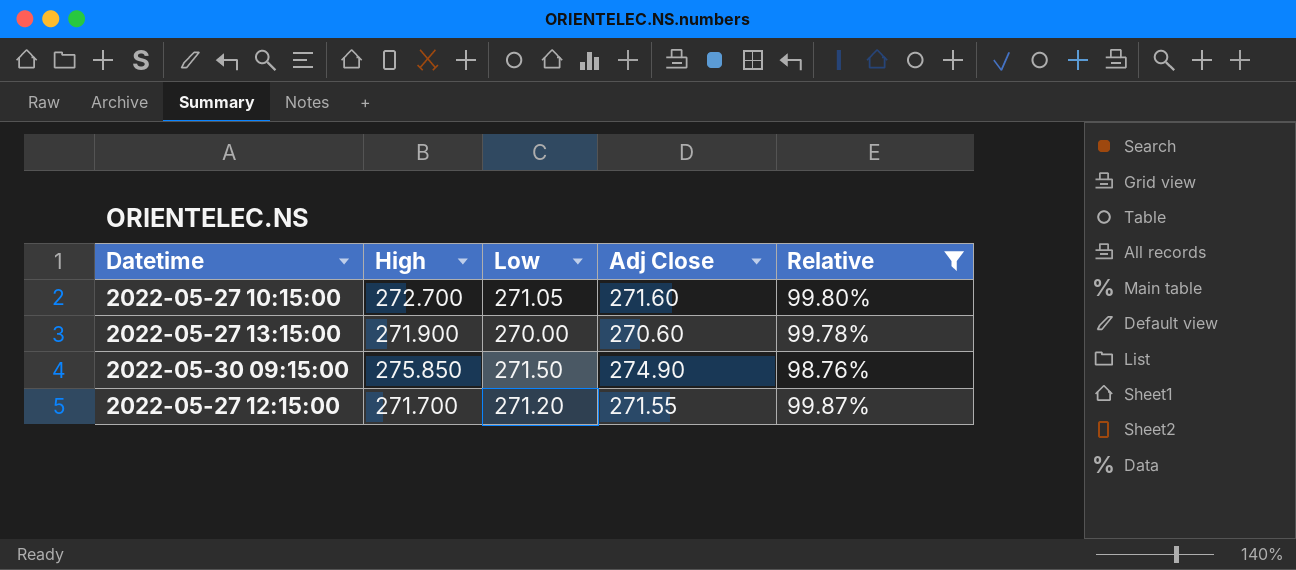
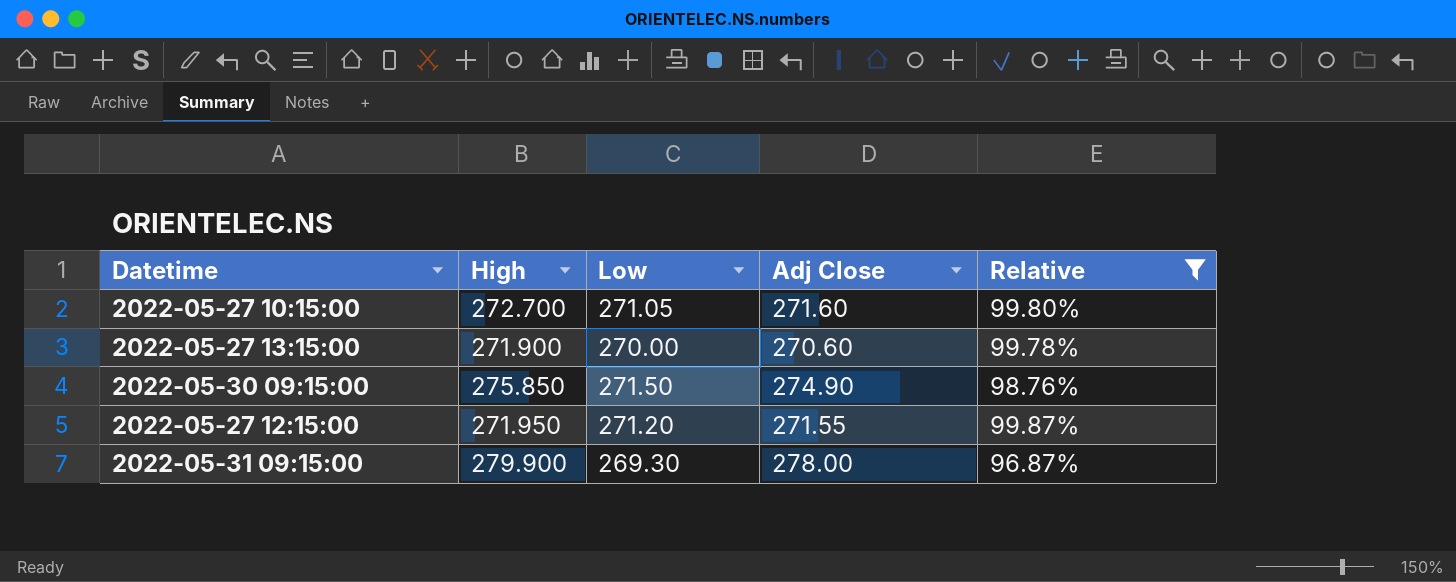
2022-05-27 12:15:00 | High: 271.700 -> 271.950
row 2022-05-31 09:15:00: none -> 279.900 | 269.30 | 278.00 | 96.87%

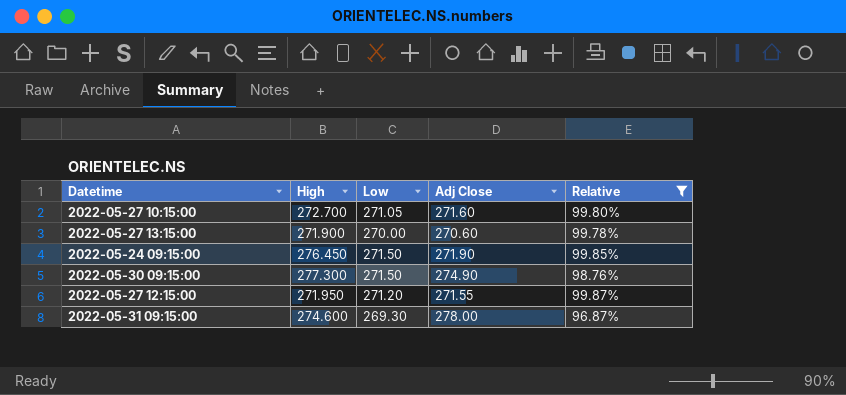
row 2022-05-24 09:15:00: none -> 276.450 | 271.50 | 271.90 | 99.85%
2022-05-30 09:15:00 | High: 275.850 -> 277.300
2022-05-31 09:15:00 | High: 279.900 -> 274.600

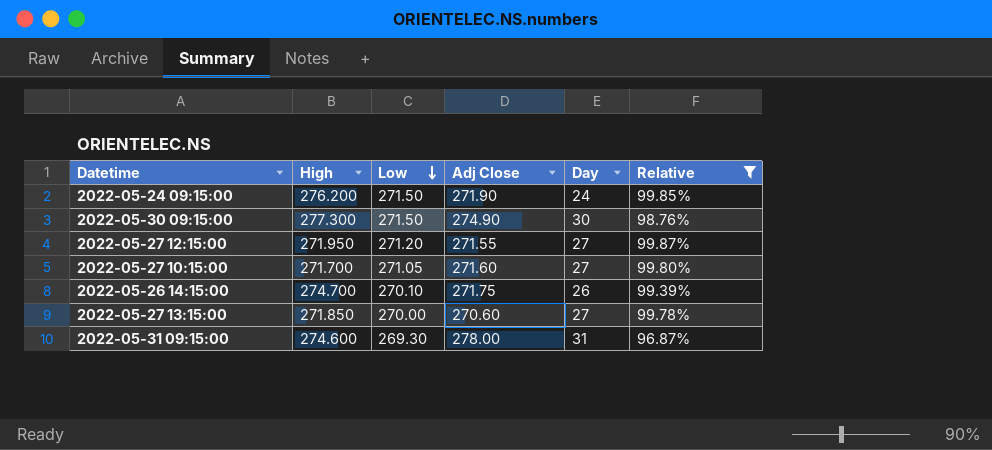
row order: none -> Low descending
column Day | position: none -> 5
2022-05-24 09:15:00 | High: 276.450 -> 276.200
2022-05-27 10:15:00 | High: 272.700 -> 271.700
row 2022-05-26 14:15:00: none -> 274.700 | 270.10 | 271.75 | 26 | 99.39%
2022-05-27 13:15:00 | High: 271.900 -> 271.850

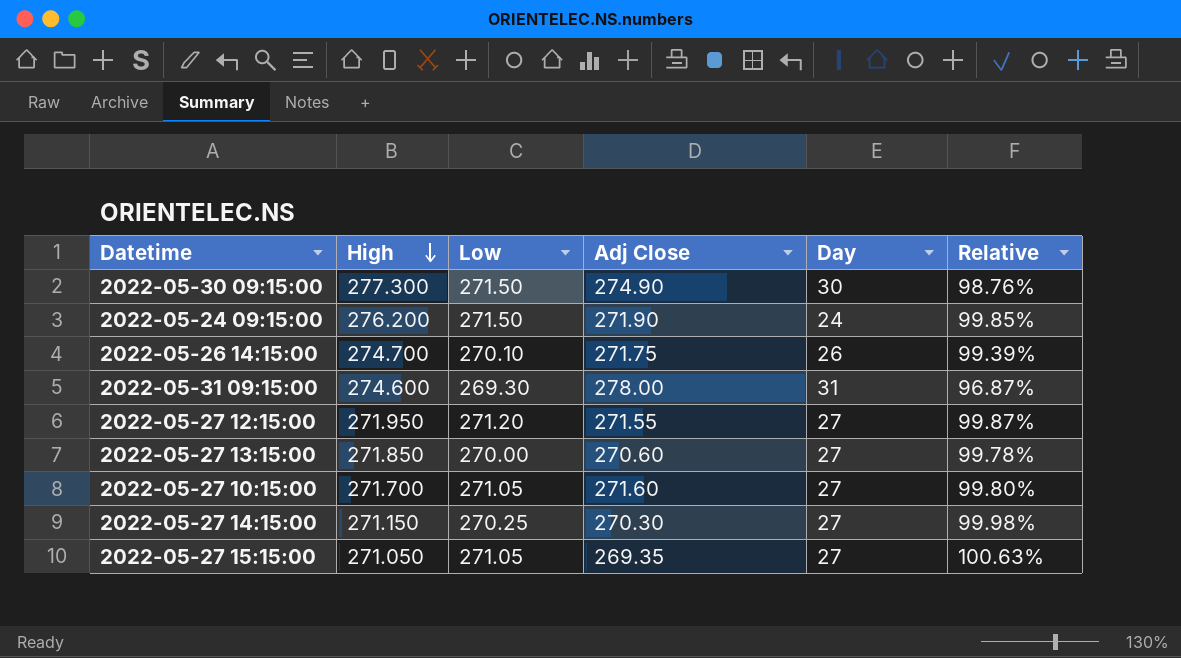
filter: Relative <= 99.87% -> none
row order: Low descending -> High descending

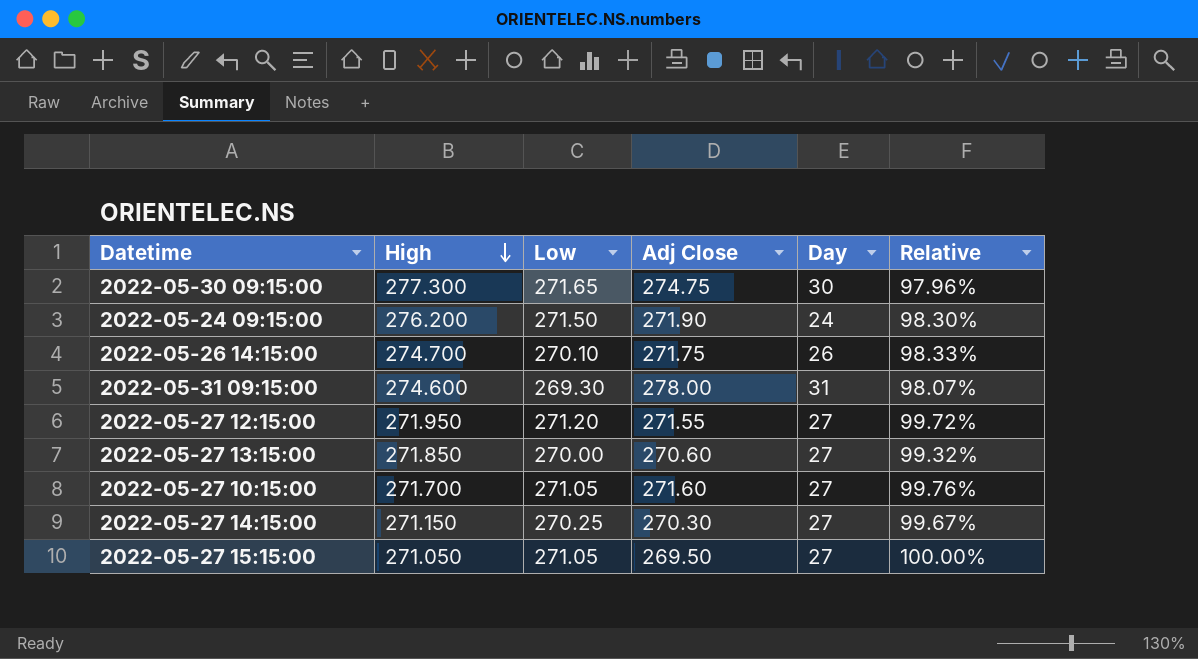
column Relative | formula: [Low] / [Adj Close] -> [Low] / [High]
2022-05-30 09:15:00 | Low: 271.50 -> 271.65
2022-05-30 09:15:00 | Adj Close: 274.90 -> 274.75
2022-05-27 15:15:00 | Adj Close: 269.35 -> 269.50

